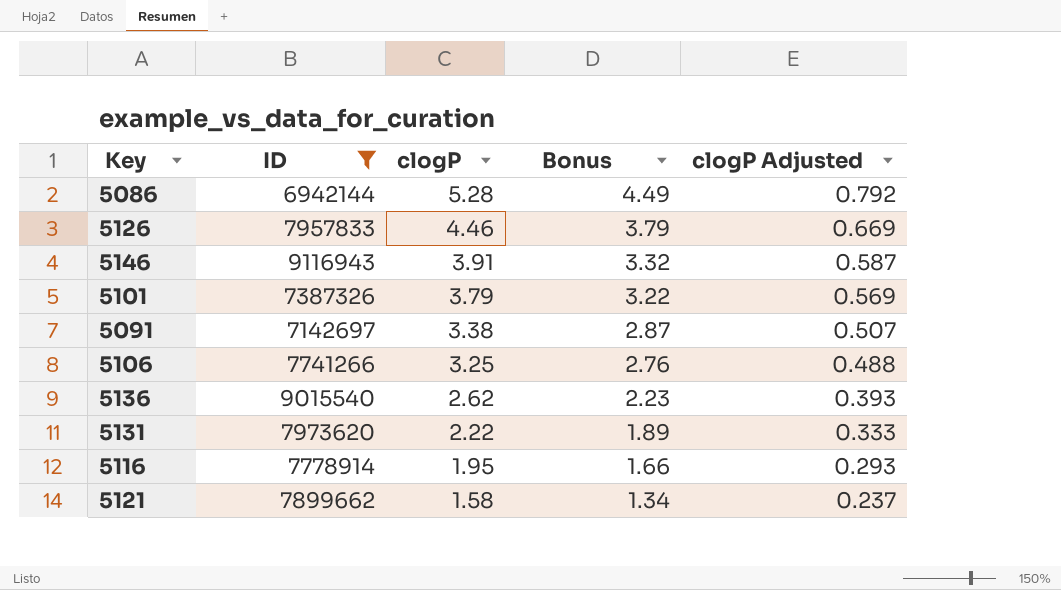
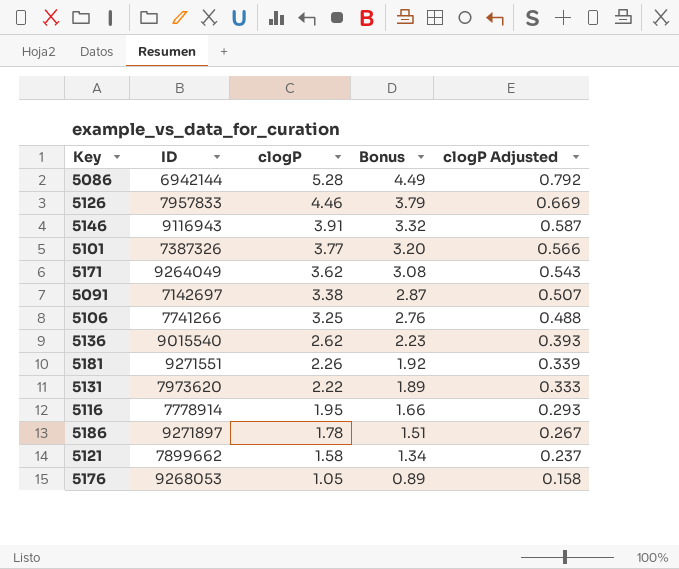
filter: ID <= 9116943 -> none
5101 | clogP: 3.79 -> 3.77
5101 | Bonus: 3.22 -> 3.20
5101 | clogP Adjusted: 0.569 -> 0.566

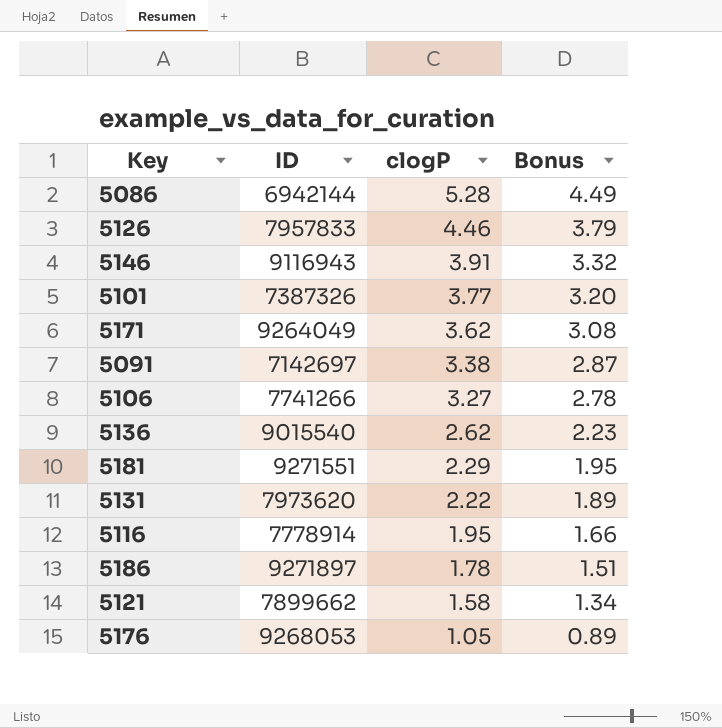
column clogP Adjusted | formula: [clogP] * 0.15 -> none
5106 | clogP: 3.25 -> 3.27
5106 | Bonus: 2.76 -> 2.78
5181 | clogP: 2.26 -> 2.29
5181 | Bonus: 1.92 -> 1.95

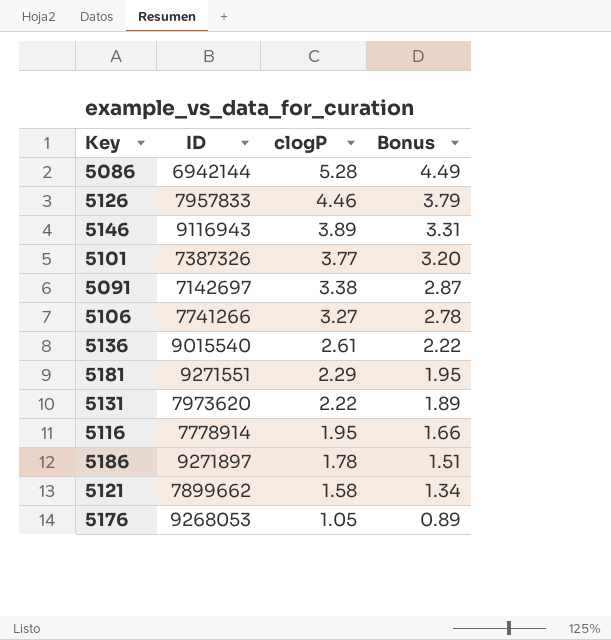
row 5171: 9264049 | 3.62 | 3.08 -> none
5146 | clogP: 3.91 -> 3.89
5146 | Bonus: 3.32 -> 3.31
5136 | clogP: 2.62 -> 2.61
5136 | Bonus: 2.23 -> 2.22

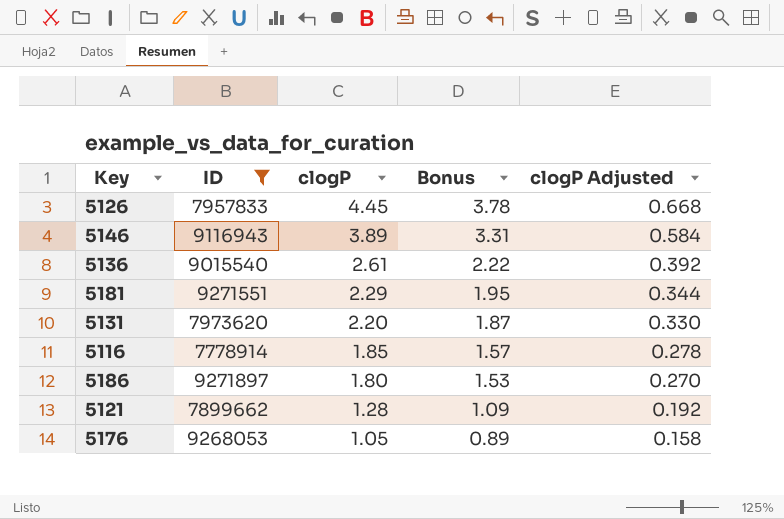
filter: none -> ID >= 7778914
column clogP Adjusted | formula: none -> [clogP] * 0.15
5126 | clogP: 4.46 -> 4.45
5126 | Bonus: 3.79 -> 3.78
5131 | clogP: 2.22 -> 2.20
5131 | Bonus: 1.89 -> 1.87
5116 | clogP: 1.95 -> 1.85
5116 | Bonus: 1.66 -> 1.57
5186 | clogP: 1.78 -> 1.80
5186 | Bonus: 1.51 -> 1.53
5121 | clogP: 1.58 -> 1.28
5121 | Bonus: 1.34 -> 1.09

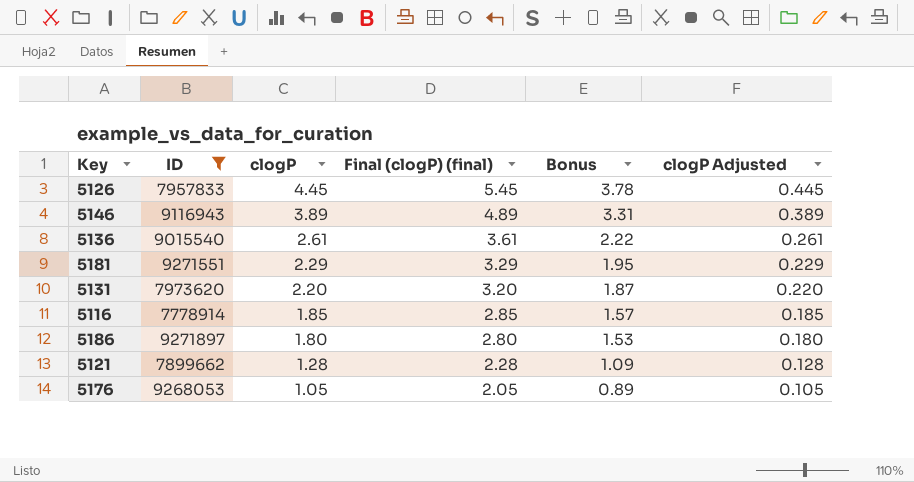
column Final (clogP) (final) | formula: none -> [clogP] + 1
column clogP Adjusted | formula: [clogP] * 0.15 -> [clogP] * 0.1

